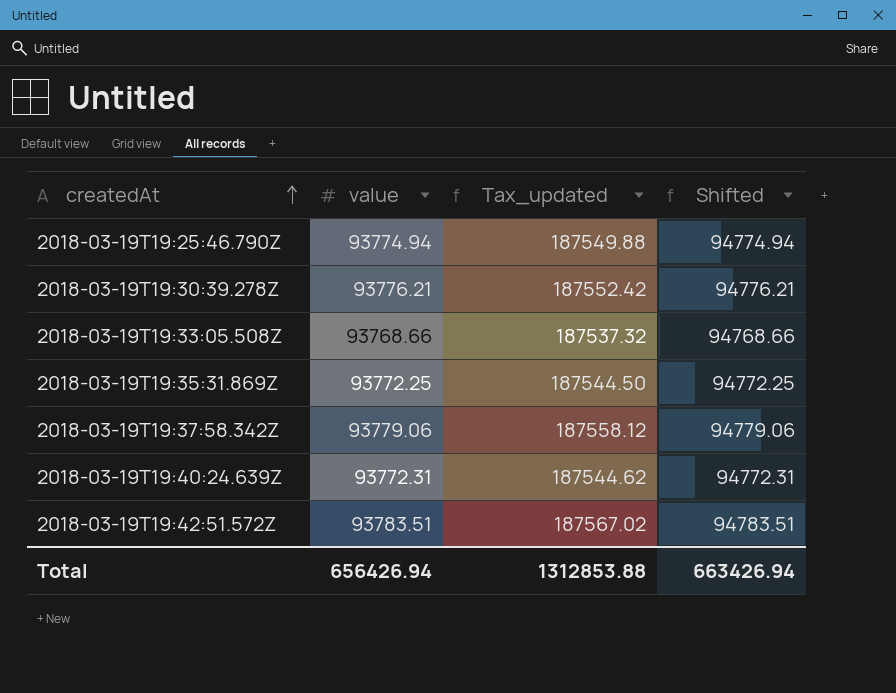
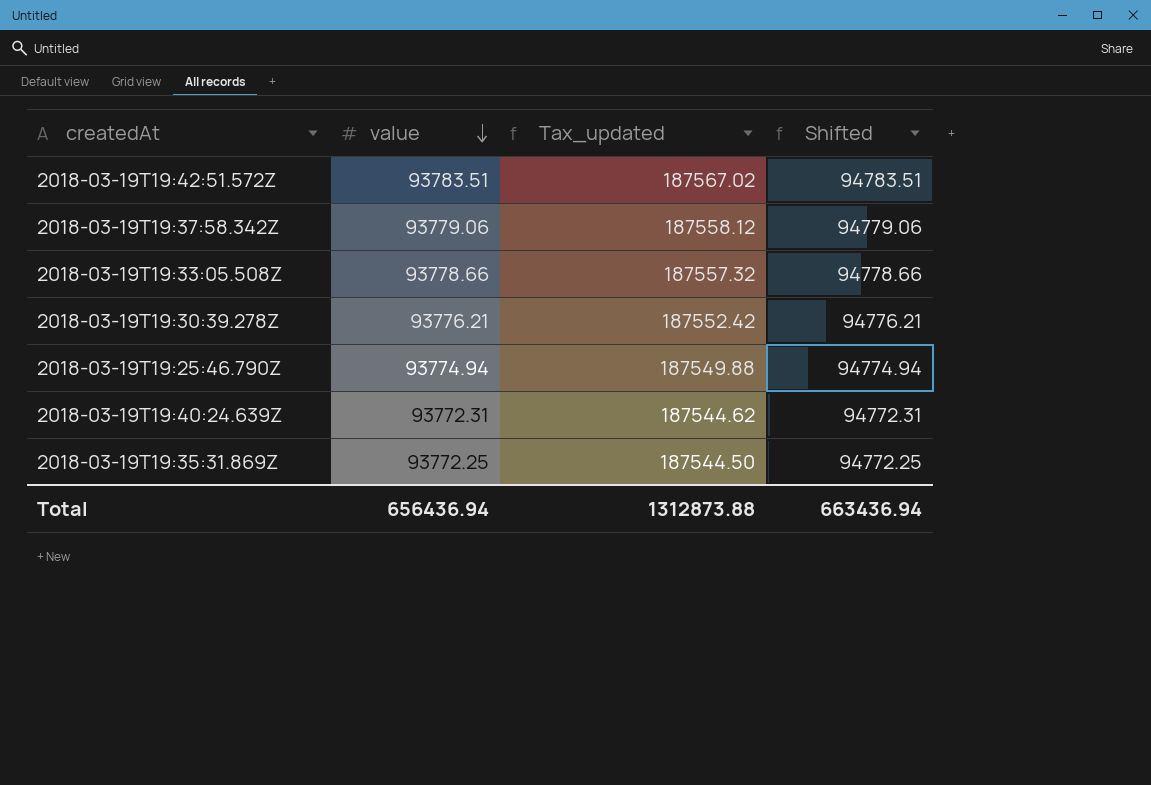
row order: createdAt ascending -> value descending
2018-03-19T19:33:05.508Z | value: 93768.66 -> 93778.66
2018-03-19T19:33:05.508Z | Tax_updated: 187537.32 -> 187557.32
2018-03-19T19:33:05.508Z | Shifted: 94768.66 -> 94778.66
Total | value: 656426.94 -> 656436.94
Total | Tax_updated: 1312853.88 -> 1312873.88
Total | Shifted: 663426.94 -> 663436.94

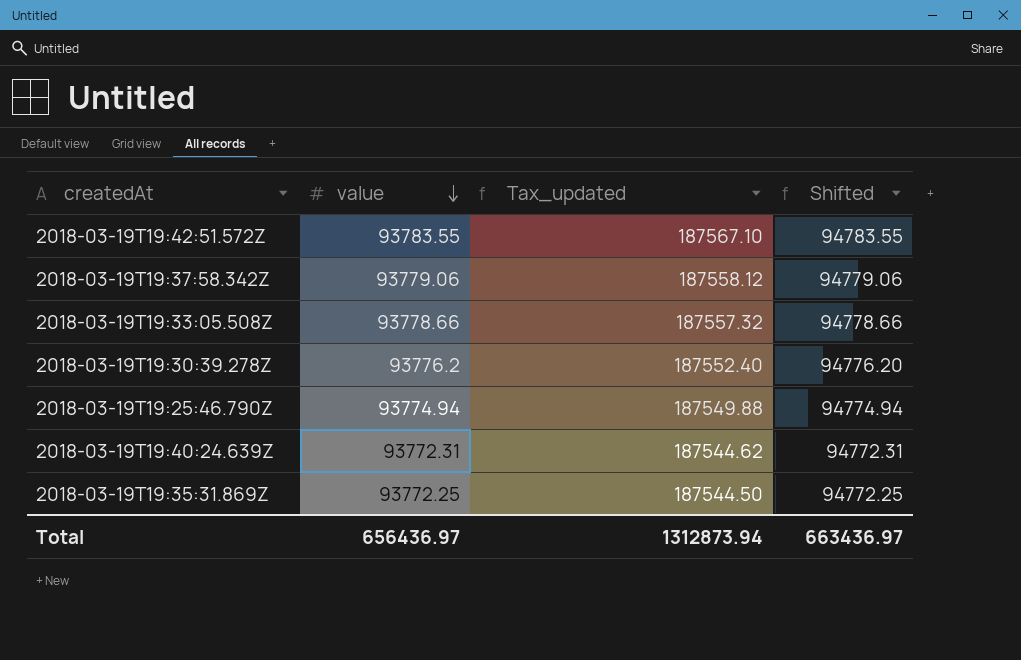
2018-03-19T19:42:51.572Z | value: 93783.51 -> 93783.55
2018-03-19T19:42:51.572Z | Tax_updated: 187567.02 -> 187567.10
2018-03-19T19:42:51.572Z | Shifted: 94783.51 -> 94783.55
2018-03-19T19:30:39.278Z | value: 93776.21 -> 93776.2
2018-03-19T19:30:39.278Z | Tax_updated: 187552.42 -> 187552.40
2018-03-19T19:30:39.278Z | Shifted: 94776.21 -> 94776.20
Total | value: 656436.94 -> 656436.97
Total | Tax_updated: 1312873.88 -> 1312873.94
Total | Shifted: 663436.94 -> 663436.97

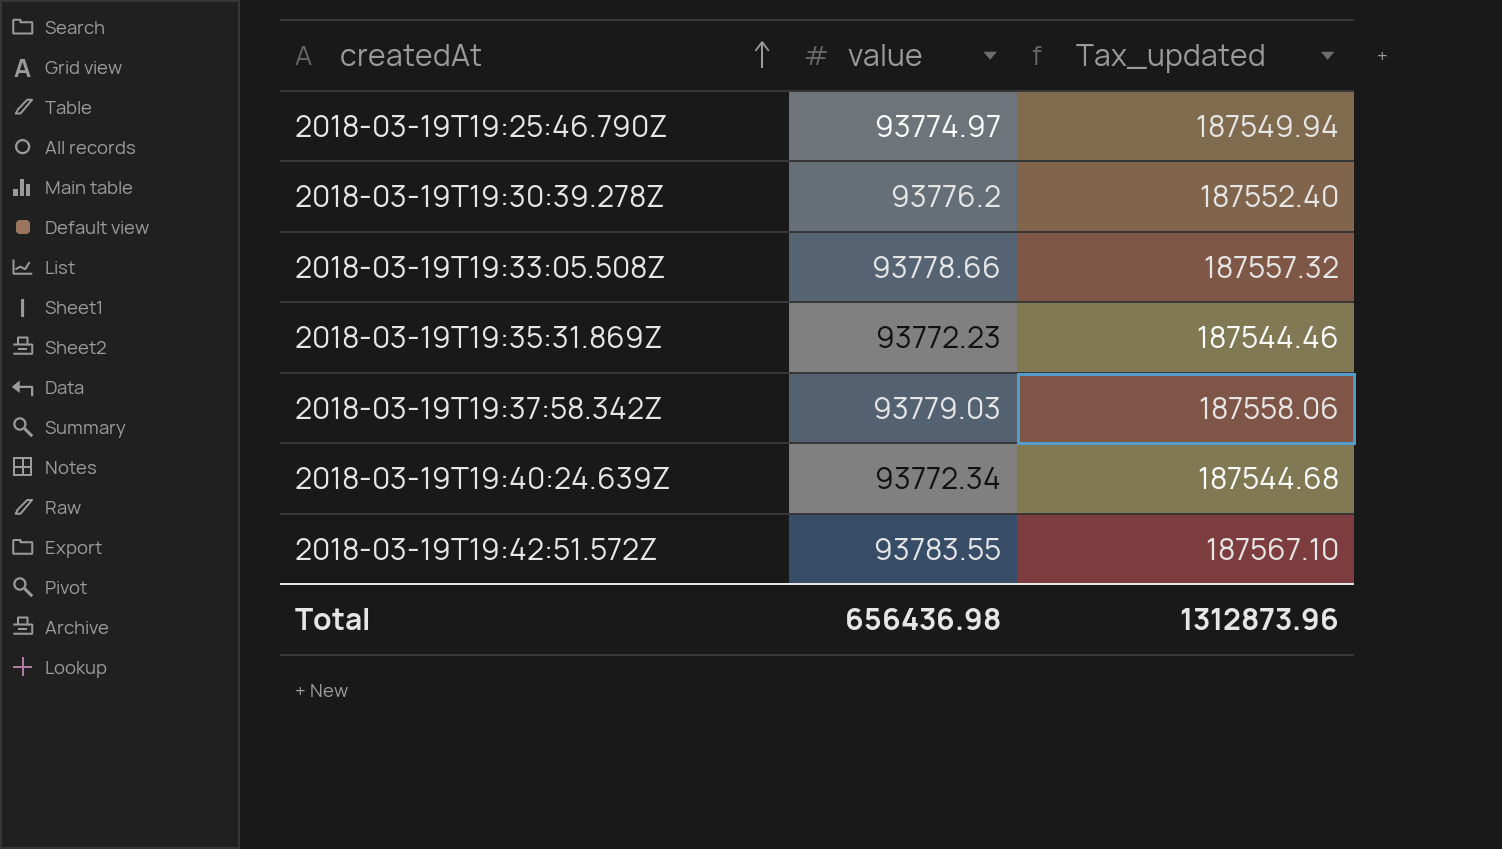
row order: value descending -> createdAt ascending
column Shifted | formula: [value] + 1000 -> none
2018-03-19T19:25:46.790Z | value: 93774.94 -> 93774.97
2018-03-19T19:25:46.790Z | Tax_updated: 187549.88 -> 187549.94
2018-03-19T19:35:31.869Z | value: 93772.25 -> 93772.23
2018-03-19T19:35:31.869Z | Tax_updated: 187544.50 -> 187544.46
2018-03-19T19:37:58.342Z | value: 93779.06 -> 93779.03
2018-03-19T19:37:58.342Z | Tax_updated: 187558.12 -> 187558.06
2018-03-19T19:40:24.639Z | value: 93772.31 -> 93772.34
2018-03-19T19:40:24.639Z | Tax_updated: 187544.62 -> 187544.68
Total | value: 656436.97 -> 656436.98
Total | Tax_updated: 1312873.94 -> 1312873.96

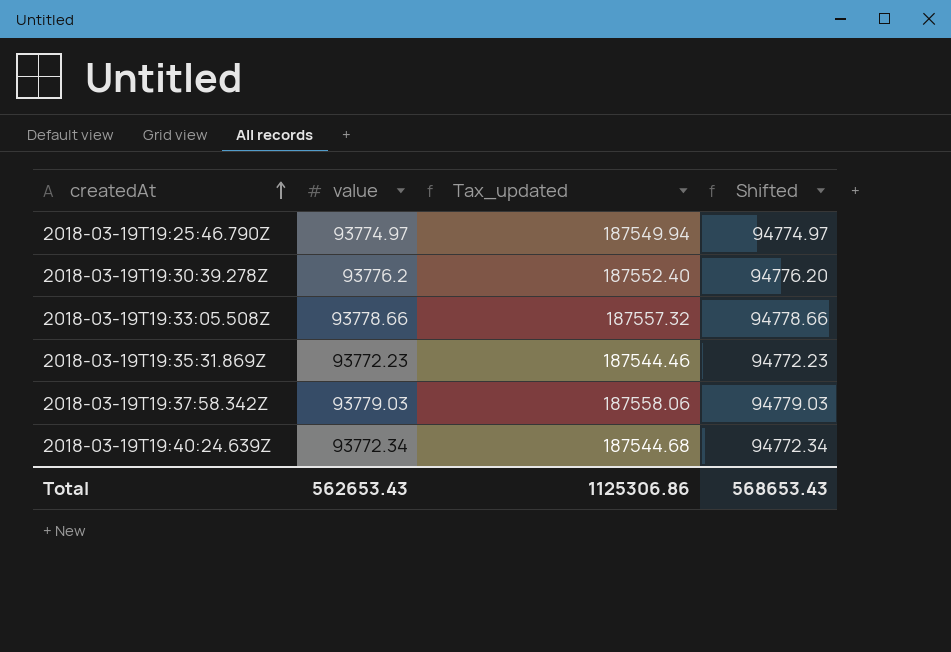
column Shifted | formula: none -> [value] + 1000
row 2018-03-19T19:42:51.572Z: 93783.55 | 187567.10 -> none
Total | value: 656436.98 -> 562653.43
Total | Tax_updated: 1312873.96 -> 1125306.86

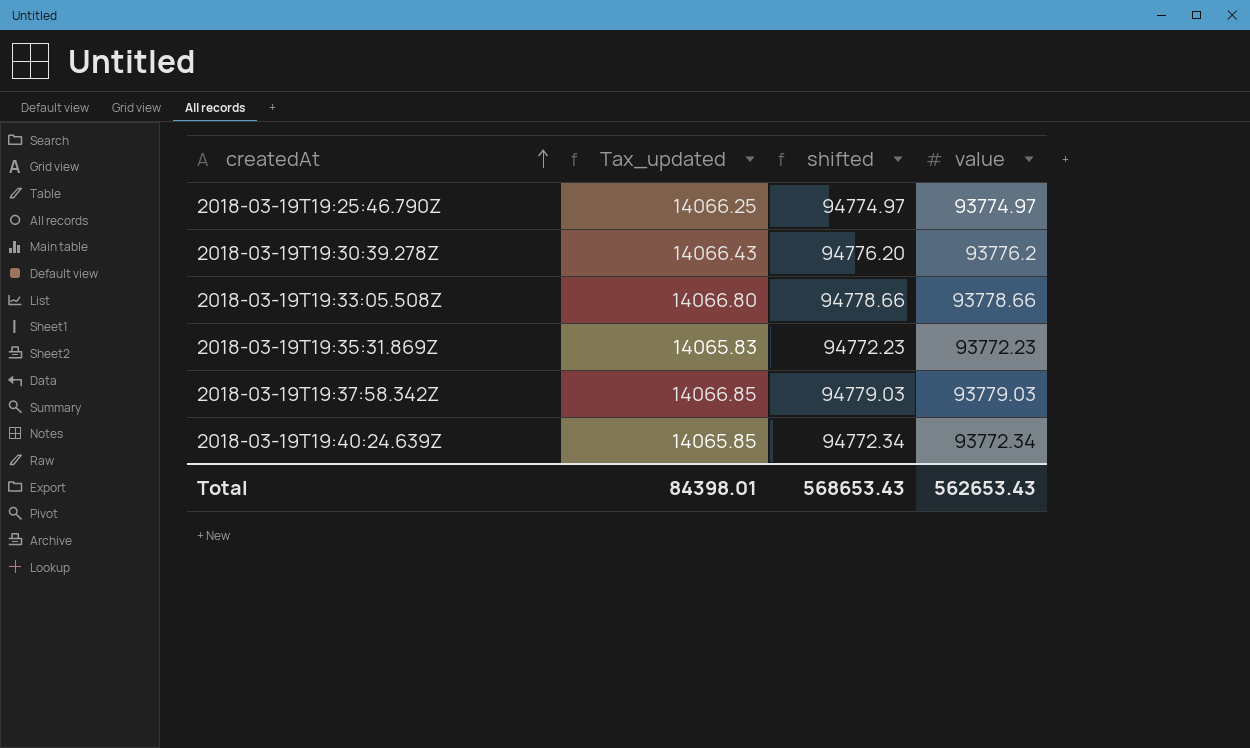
column Tax_updated | formula: [value] * 2 -> [value] * 0.15
column name: Shifted -> shifted
column value | position: 2 -> 4
Total | Tax_updated: 1125306.86 -> 84398.01

